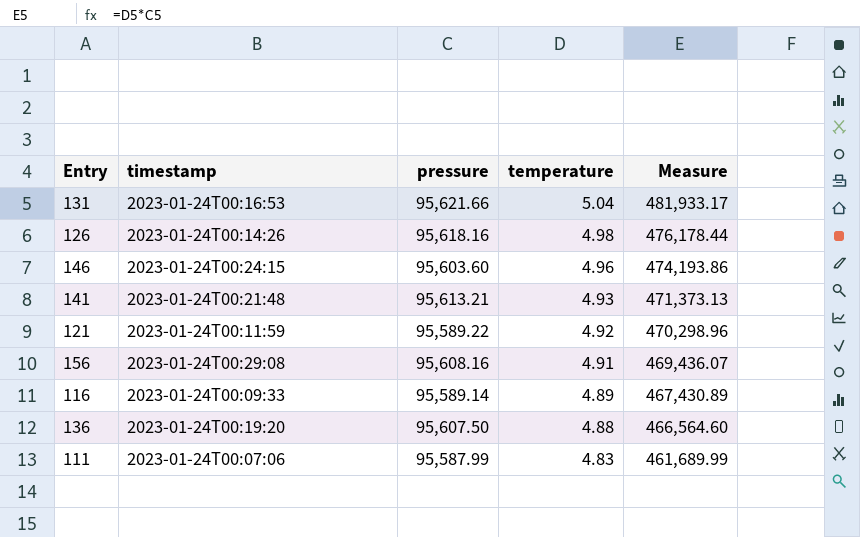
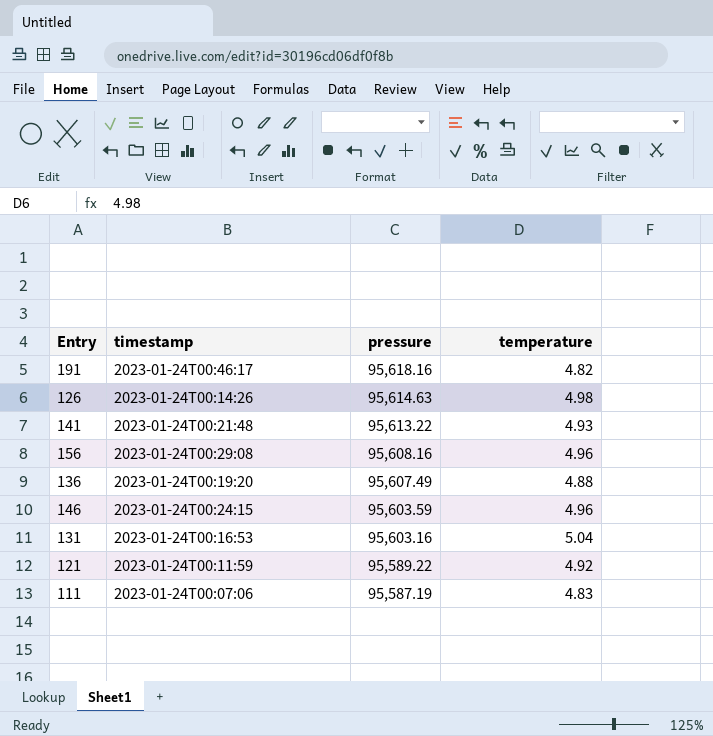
row order: temperature descending -> pressure descending
column Measure | formula: [pressure] * [temperature] -> none
row 116: 2023-01-24T00:09:33 | 95,589.14 | 4.89 | 467,430.89 -> none
row 191: none -> 2023-01-24T00:46:17 | 95,618.16 | 4.82
126 | pressure: 95,618.16 -> 95,614.63
141 | pressure: 95,613.21 -> 95,613.22
156 | temperature: 4.91 -> 4.96
136 | pressure: 95,607.50 -> 95,607.49
146 | pressure: 95,603.60 -> 95,603.59
131 | pressure: 95,621.66 -> 95,603.16
111 | pressure: 95,587.99 -> 95,587.19

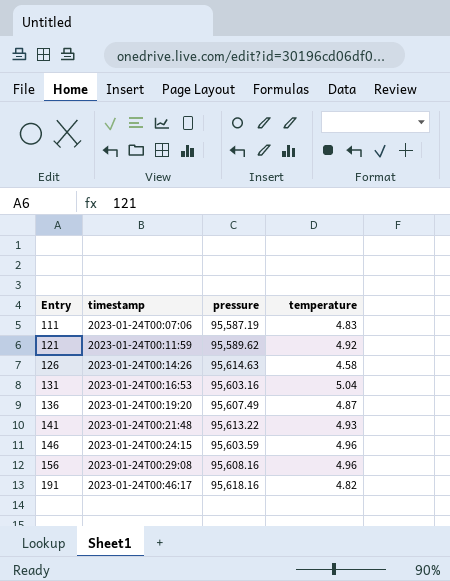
row order: pressure descending -> Entry ascending
121 | pressure: 95,589.22 -> 95,589.62
126 | temperature: 4.98 -> 4.58
136 | temperature: 4.88 -> 4.87

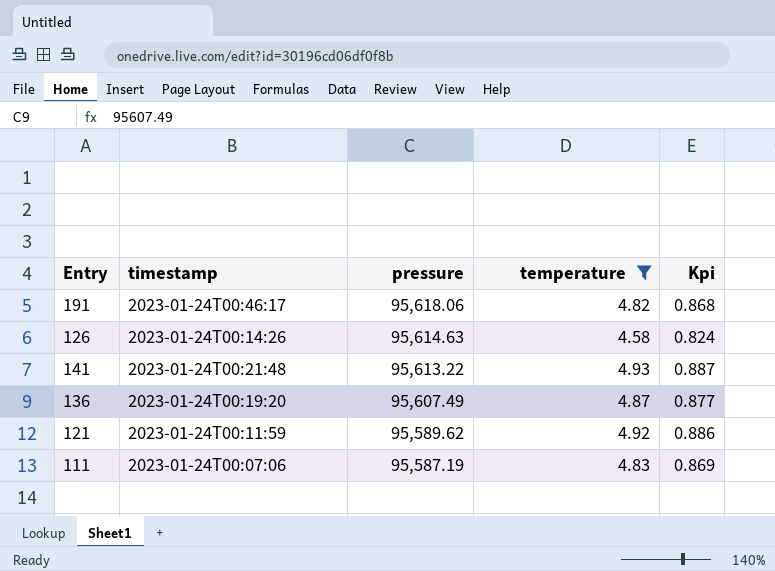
filter: none -> temperature <= 4.93
row order: Entry ascending -> pressure descending
column Kpi | formula: none -> [temperature] * 0.18
191 | pressure: 95,618.16 -> 95,618.06

